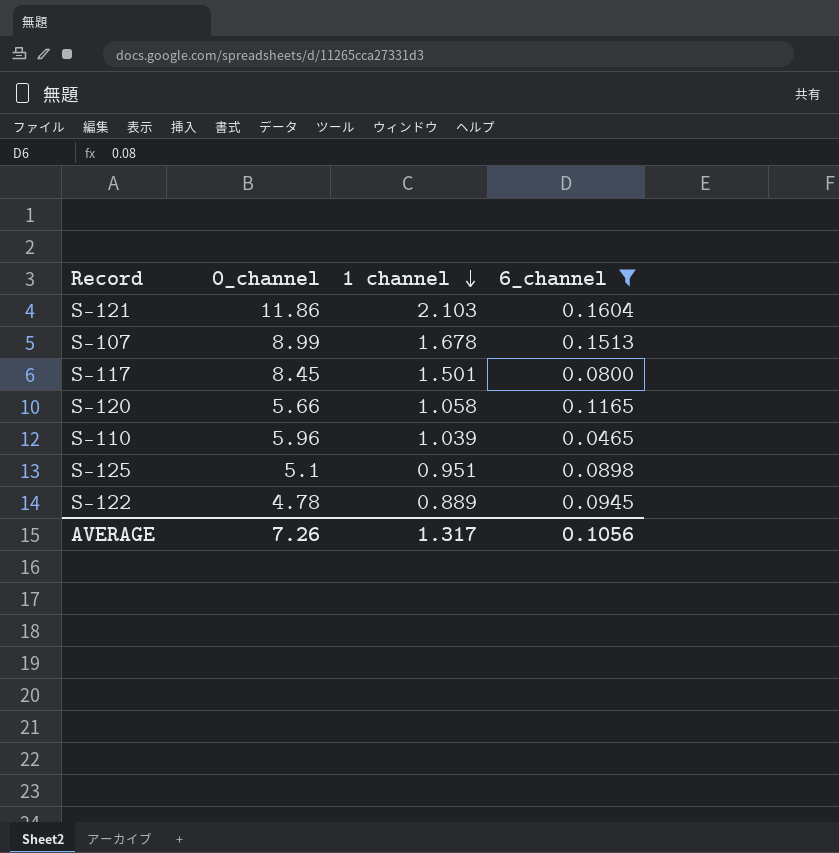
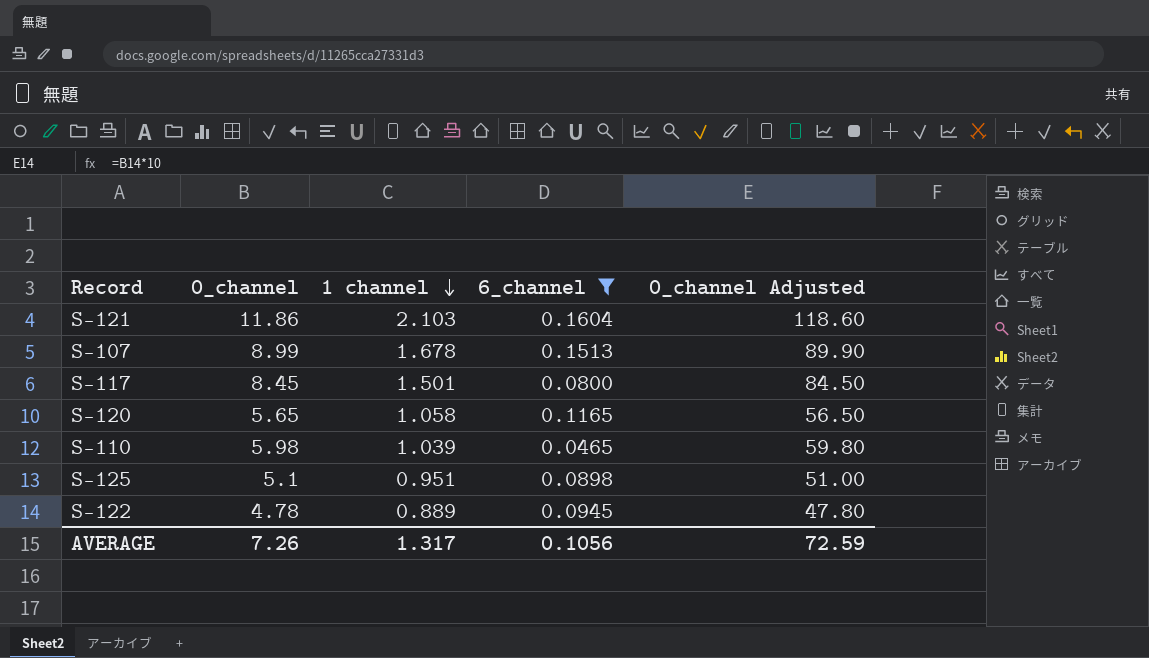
column 0_channel Adjusted | formula: none -> [0_channel] * 10
S-120 | 0_channel: 5.66 -> 5.65
S-110 | 0_channel: 5.96 -> 5.98

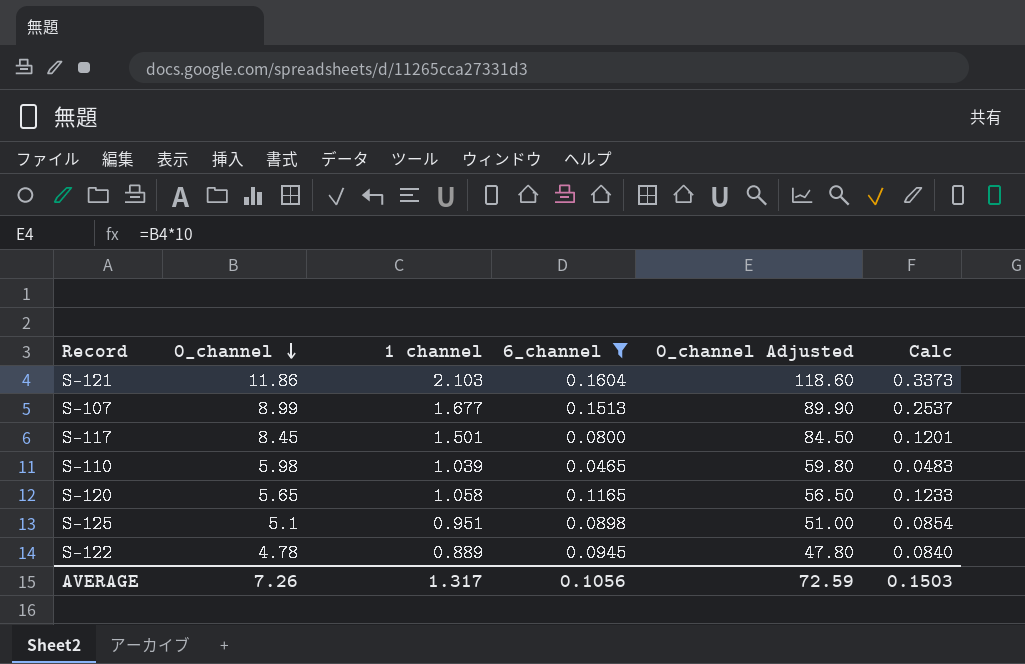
row order: 1 channel descending -> 0_channel descending
column Calc | formula: none -> [1 channel] * [6_channel]
S-107 | 1 channel: 1.678 -> 1.677

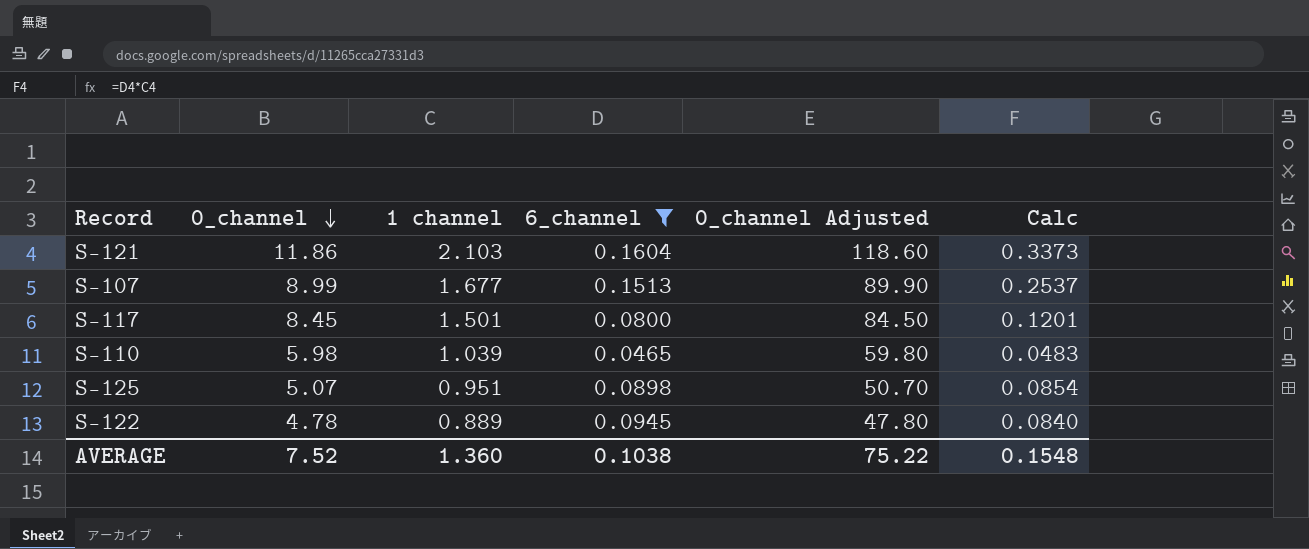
row S-120: 5.65 | 1.058 | 0.1165 | 56.50 | 0.1233 -> none
S-125 | 0_channel: 5.1 -> 5.07
S-125 | 0_channel Adjusted: 51.00 -> 50.70
AVERAGE | 0_channel: 7.26 -> 7.52
AVERAGE | 1 channel: 1.317 -> 1.360
AVERAGE | 6_channel: 0.1056 -> 0.1038
AVERAGE | 0_channel Adjusted: 72.59 -> 75.22
AVERAGE | Calc: 0.1503 -> 0.1548

